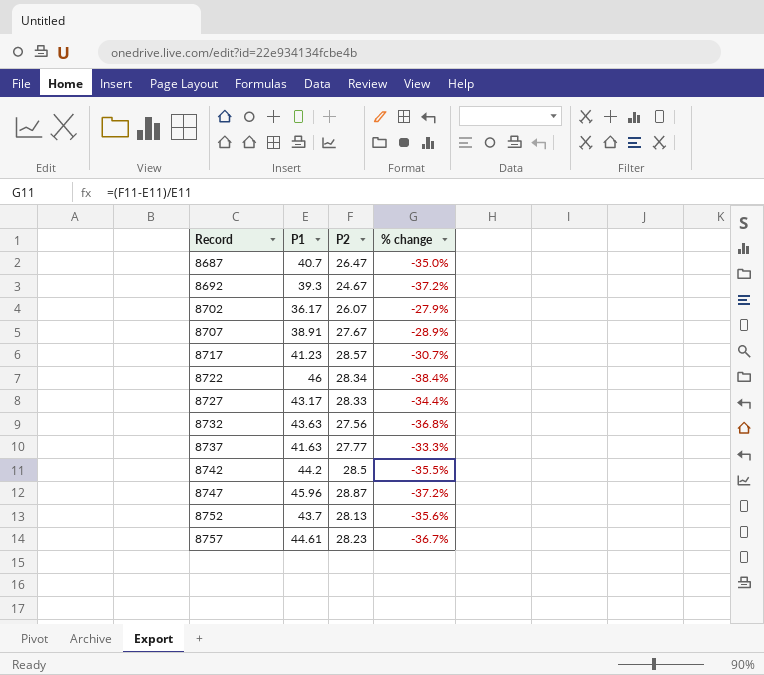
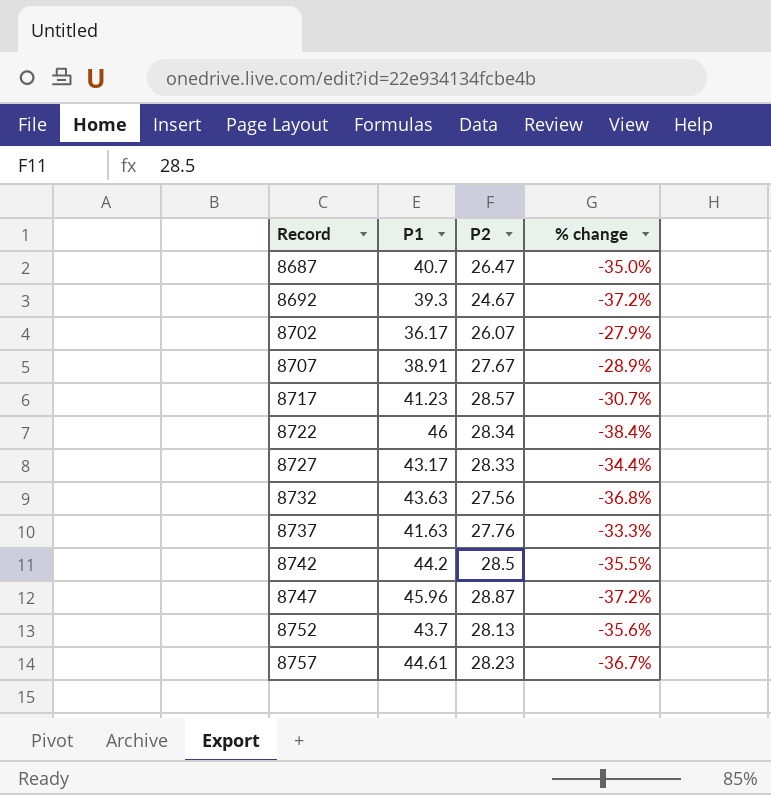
8737 | P2: 27.77 -> 27.76

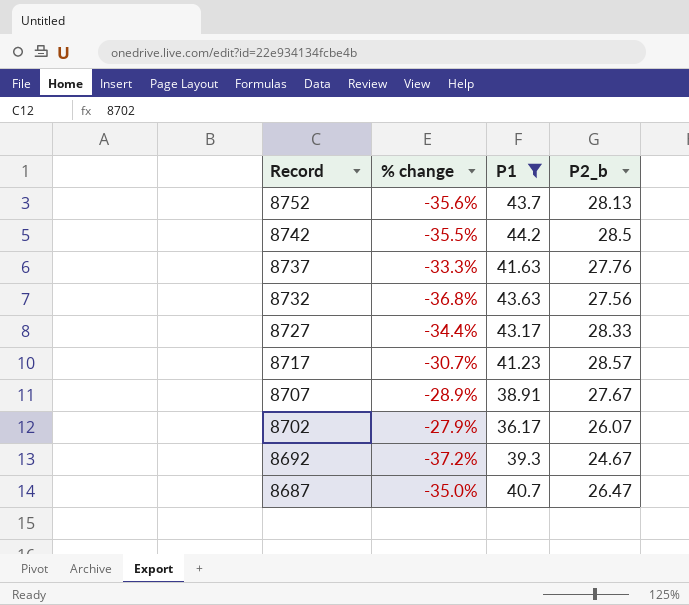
filter: none -> P1 <= 44.2
row order: Record ascending -> Record descending
column % change | position: 4 -> 2
column name: P2 -> P2_b

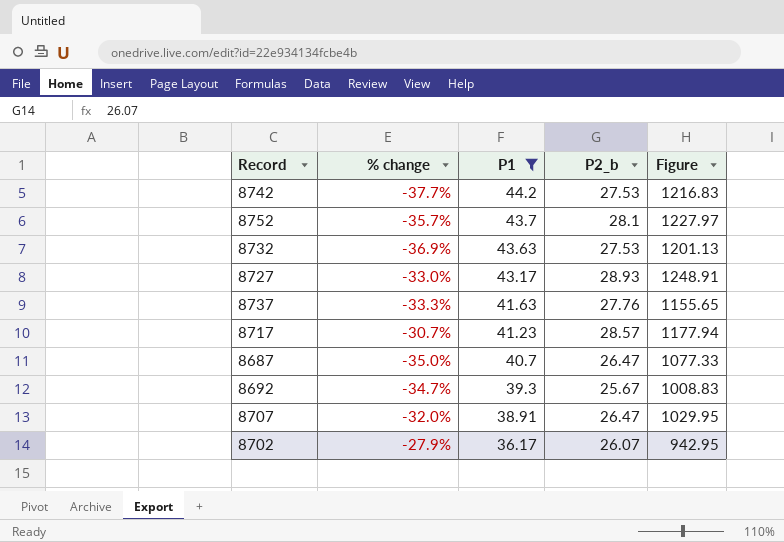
row order: Record descending -> P1 descending
column Figure | formula: none -> [P1] * [P2_b]
8742 | % change: -35.5% -> -37.7%
8742 | P2_b: 28.5 -> 27.53
8752 | % change: -35.6% -> -35.7%
8752 | P2_b: 28.13 -> 28.1
8732 | % change: -36.8% -> -36.9%
8732 | P2_b: 27.56 -> 27.53
8727 | % change: -34.4% -> -33.0%
8727 | P2_b: 28.33 -> 28.93
8692 | % change: -37.2% -> -34.7%
8692 | P2_b: 24.67 -> 25.67
8707 | % change: -28.9% -> -32.0%
8707 | P2_b: 27.67 -> 26.47

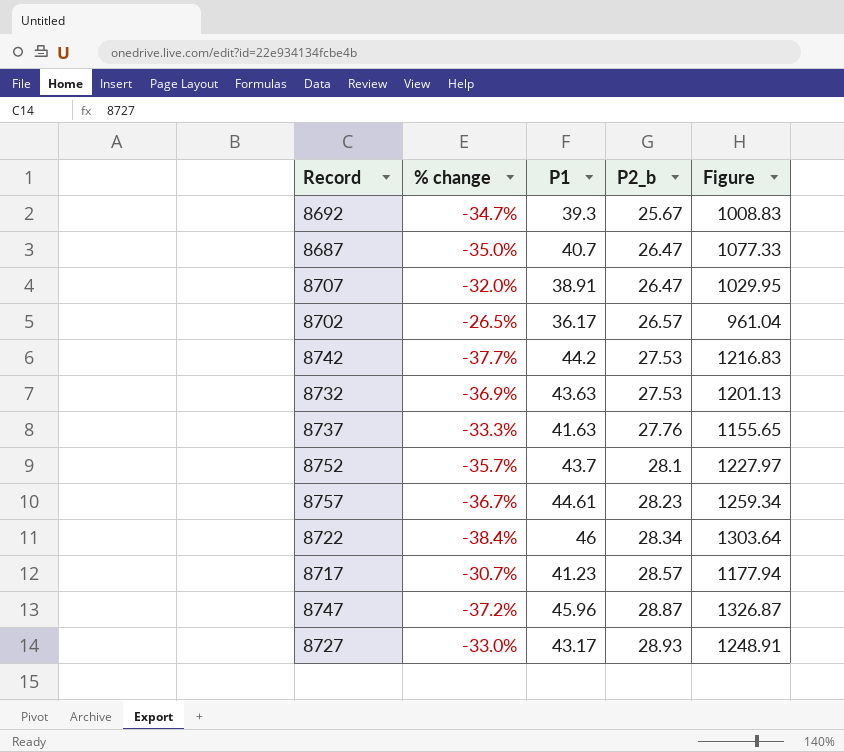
filter: P1 <= 44.2 -> none
row order: P1 descending -> P2_b ascending
8702 | % change: -27.9% -> -26.5%
8702 | P2_b: 26.07 -> 26.57
8702 | Figure: 942.95 -> 961.04

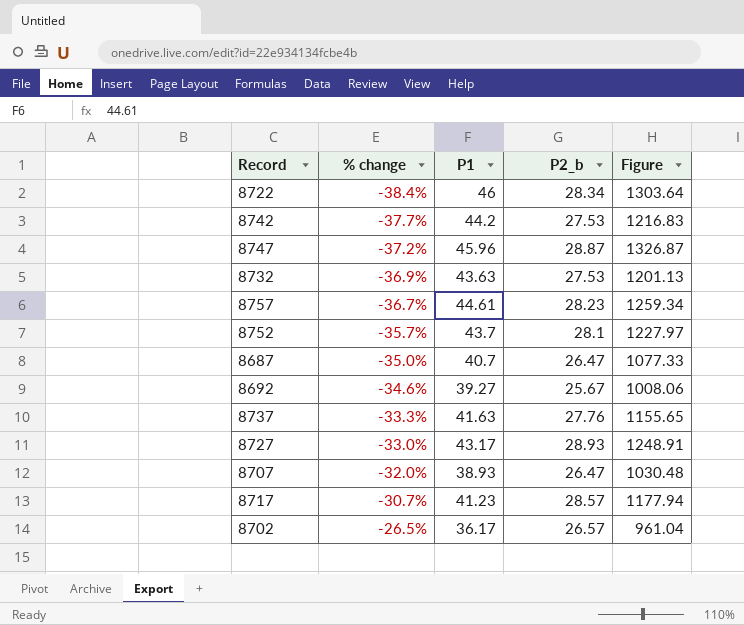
row order: P2_b ascending -> % change ascending
8692 | % change: -34.7% -> -34.6%
8692 | P1: 39.3 -> 39.27
8692 | Figure: 1008.83 -> 1008.06
8707 | P1: 38.91 -> 38.93
8707 | Figure: 1029.95 -> 1030.48

